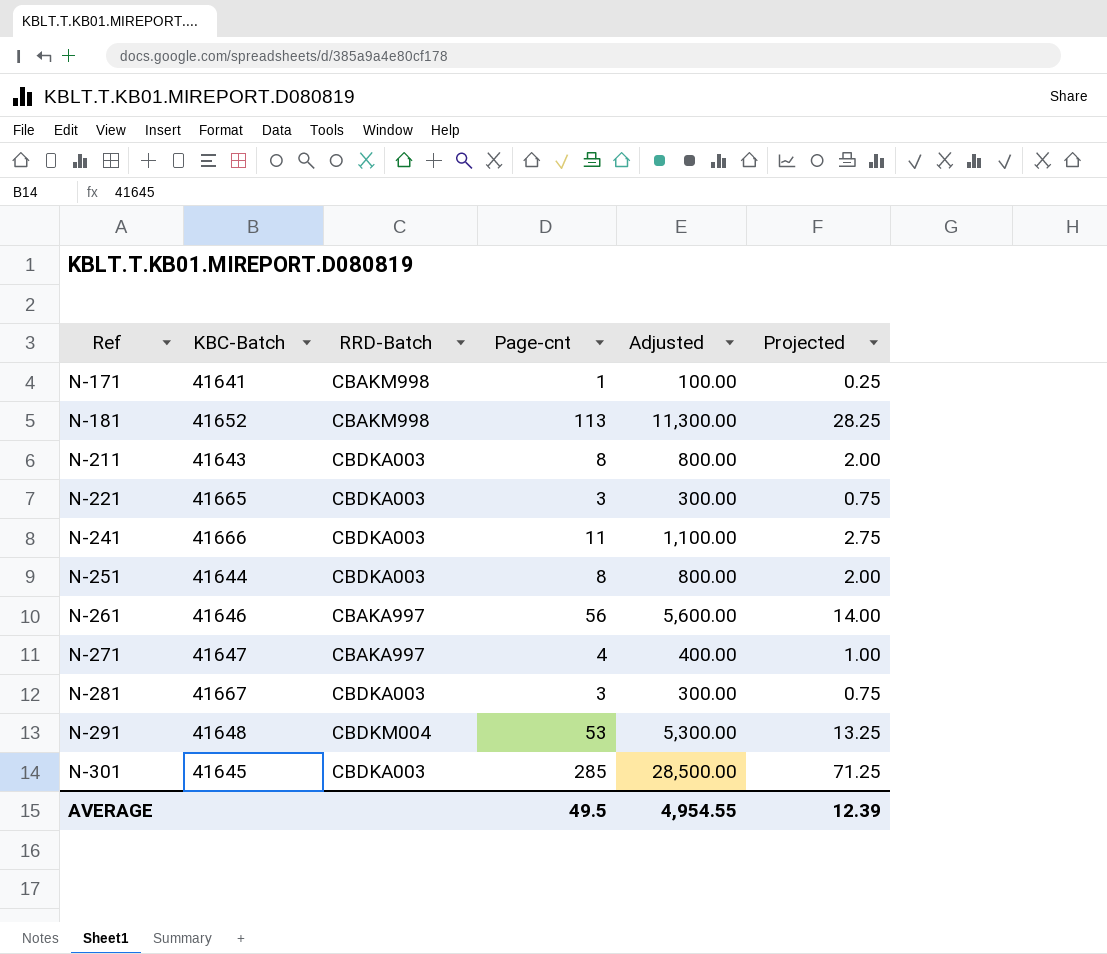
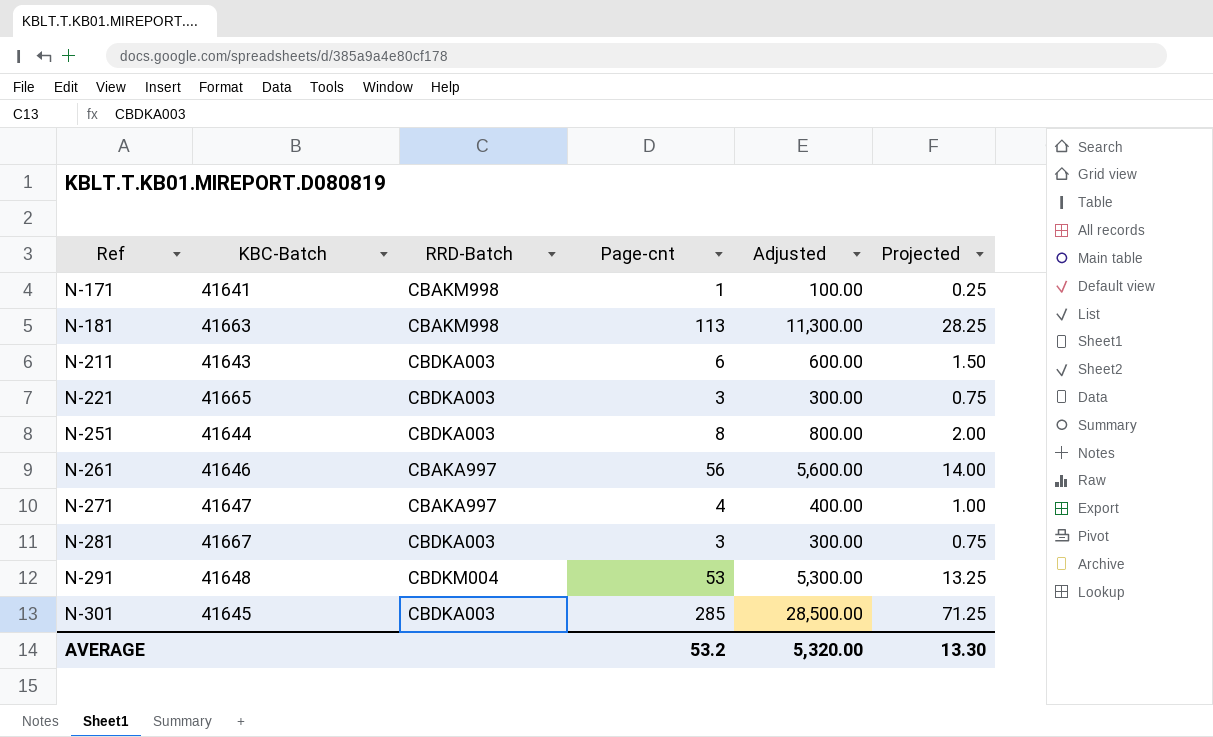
row N-241: 41666 | CBDKA003 | 11 | 1,100.00 | 2.75 -> none
N-181 | KBC-Batch: 41652 -> 41663
N-211 | Page-cnt: 8 -> 6
N-211 | Adjusted: 800.00 -> 600.00
N-211 | Projected: 2.00 -> 1.50
AVERAGE | Page-cnt: 49.5 -> 53.2
AVERAGE | Adjusted: 4,954.55 -> 5,320.00
AVERAGE | Projected: 12.39 -> 13.30

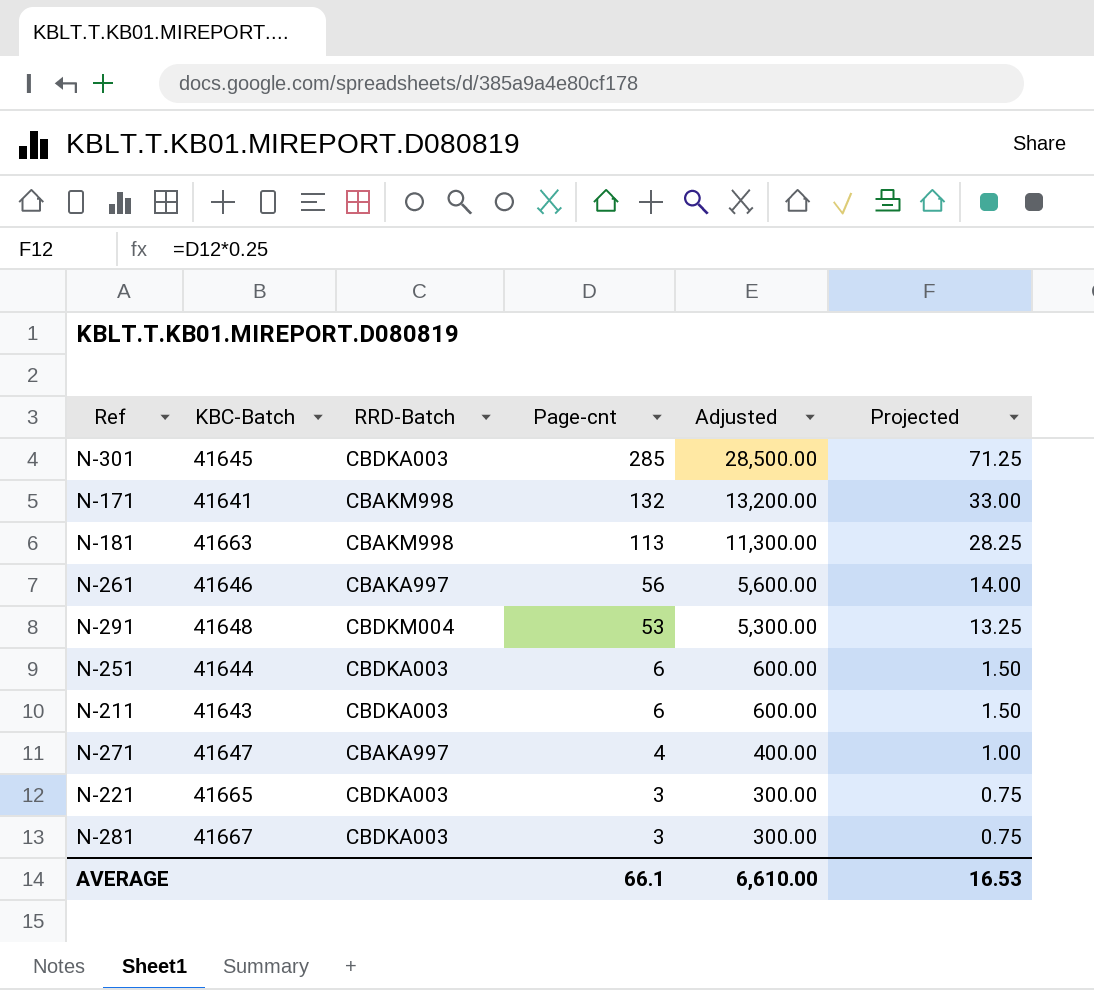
row order: Ref ascending -> Page-cnt descending
N-171 | Page-cnt: 1 -> 132
N-171 | Adjusted: 100.00 -> 13,200.00
N-171 | Projected: 0.25 -> 33.00
N-251 | Page-cnt: 8 -> 6
N-251 | Adjusted: 800.00 -> 600.00
N-251 | Projected: 2.00 -> 1.50
AVERAGE | Page-cnt: 53.2 -> 66.1
AVERAGE | Adjusted: 5,320.00 -> 6,610.00
AVERAGE | Projected: 13.30 -> 16.53

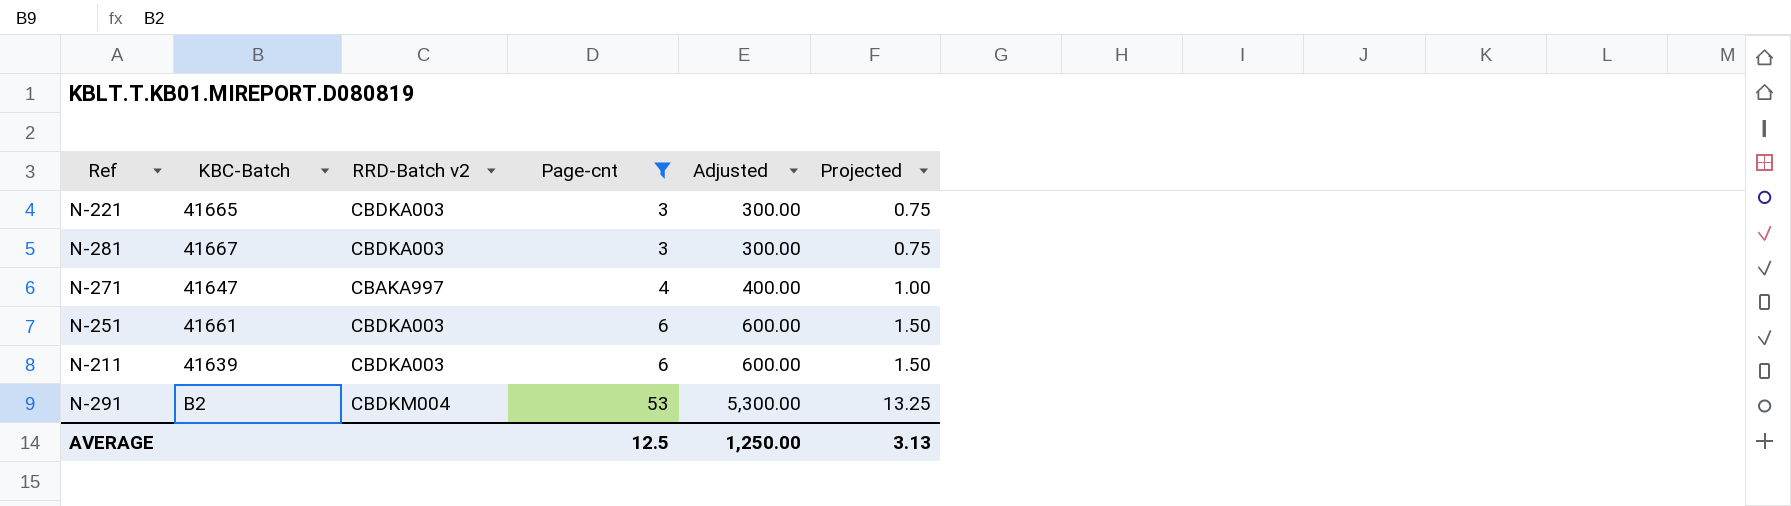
filter: none -> Page-cnt <= 53
row order: Page-cnt descending -> Page-cnt ascending
column name: RRD-Batch -> RRD-Batch v2
N-251 | KBC-Batch: 41644 -> 41661
N-211 | KBC-Batch: 41643 -> 41639
N-291 | KBC-Batch: 41648 -> B2
AVERAGE | Page-cnt: 66.1 -> 12.5
AVERAGE | Adjusted: 6,610.00 -> 1,250.00
AVERAGE | Projected: 16.53 -> 3.13

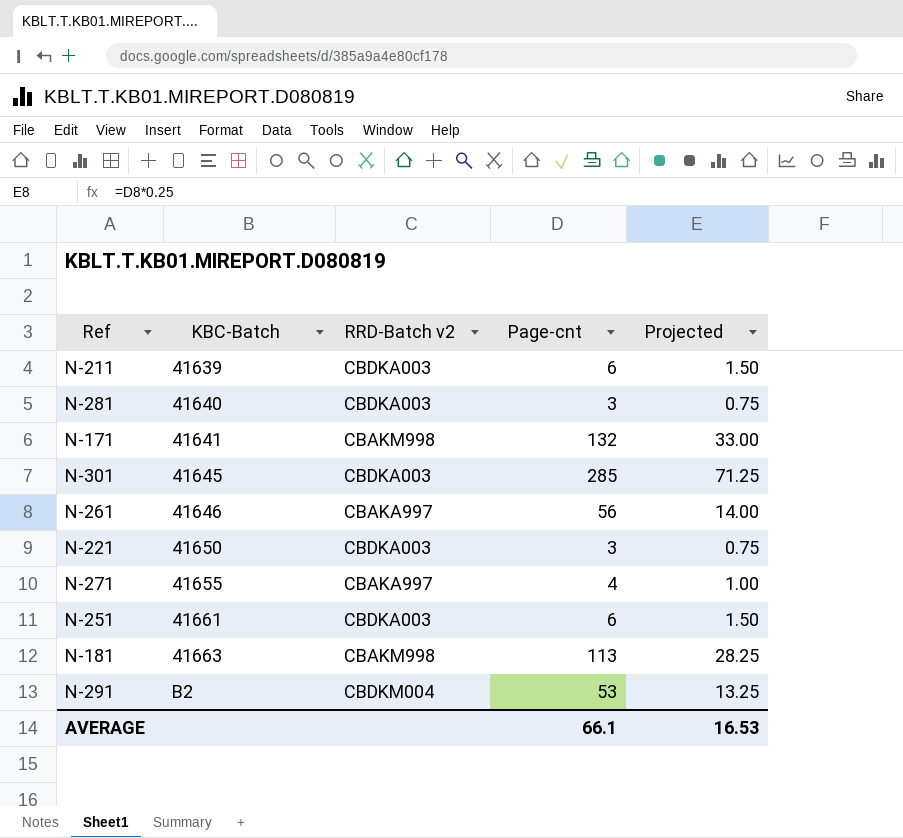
filter: Page-cnt <= 53 -> none
row order: Page-cnt ascending -> KBC-Batch ascending
column Adjusted | formula: [Page-cnt] * 100 -> none
N-281 | KBC-Batch: 41667 -> 41640
N-221 | KBC-Batch: 41665 -> 41650
N-271 | KBC-Batch: 41647 -> 41655
AVERAGE | Page-cnt: 12.5 -> 66.1
AVERAGE | Projected: 3.13 -> 16.53

